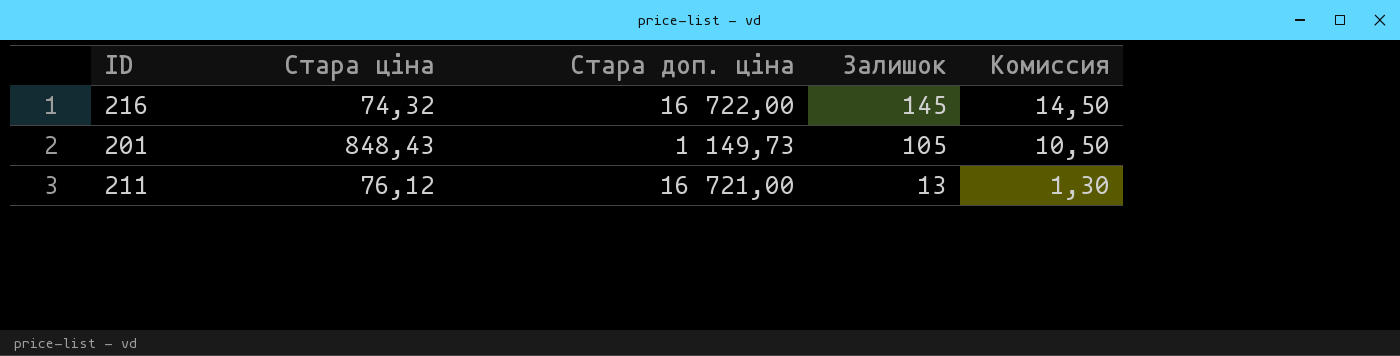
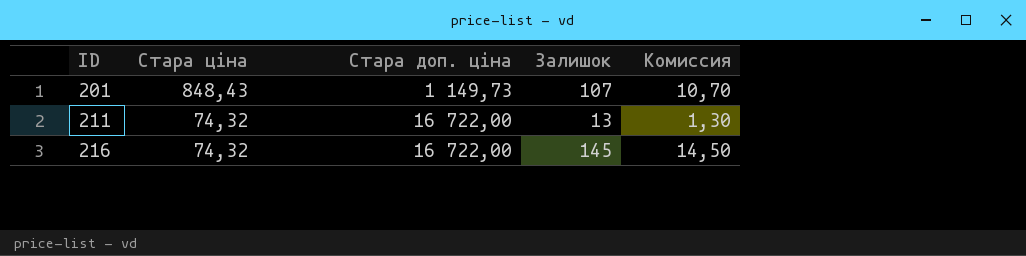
row order: Залишок descending -> ID ascending
201 | Залишок: 105 -> 107
201 | Комиссия: 10,50 -> 10,70
211 | Стара ціна: 76,12 -> 74,32
211 | Стара доп. ціна: 16 721,00 -> 16 722,00

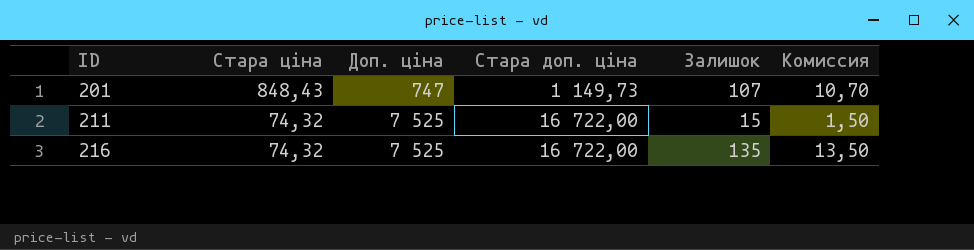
column Доп. ціна | position: none -> 3
211 | Залишок: 13 -> 15
211 | Комиссия: 1,30 -> 1,50
216 | Залишок: 145 -> 135
216 | Комиссия: 14,50 -> 13,50

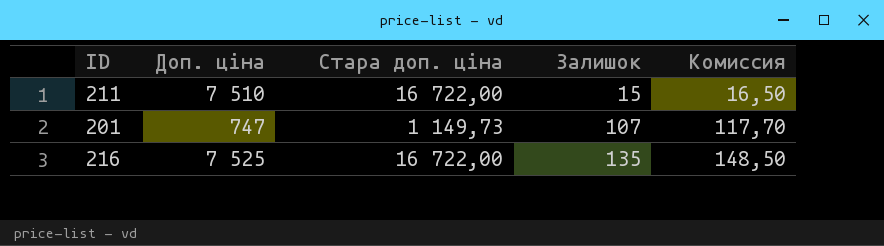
row order: ID ascending -> Залишок ascending
column Стара ціна | position: 2 -> none
column Комиссия | formula: [Залишок] * 0,1 -> [Залишок] * 1,1
211 | Доп. ціна: 7 525 -> 7 510

